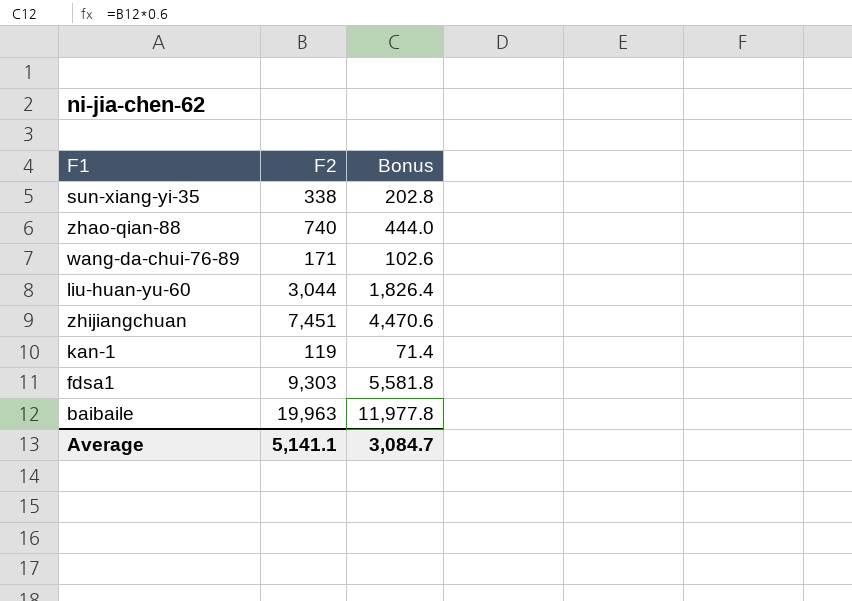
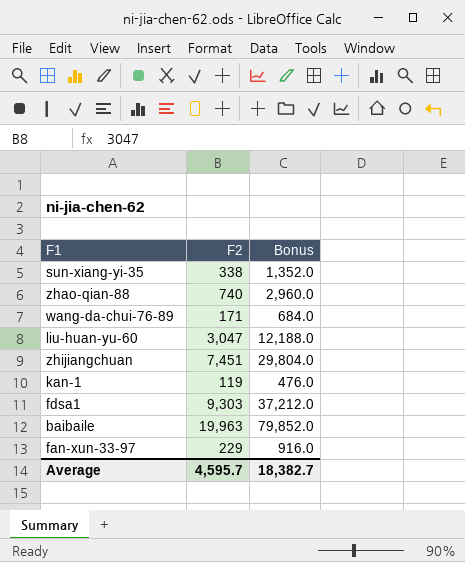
column Bonus | formula: [F2] * 0.6 -> [F2] * 4
liu-huan-yu-60 | F2: 3,044 -> 3,047
row fan-xun-33-97: none -> 229 | 916.0
Average | F2: 5,141.1 -> 4,595.7
Average | Bonus: 3,084.7 -> 18,382.7

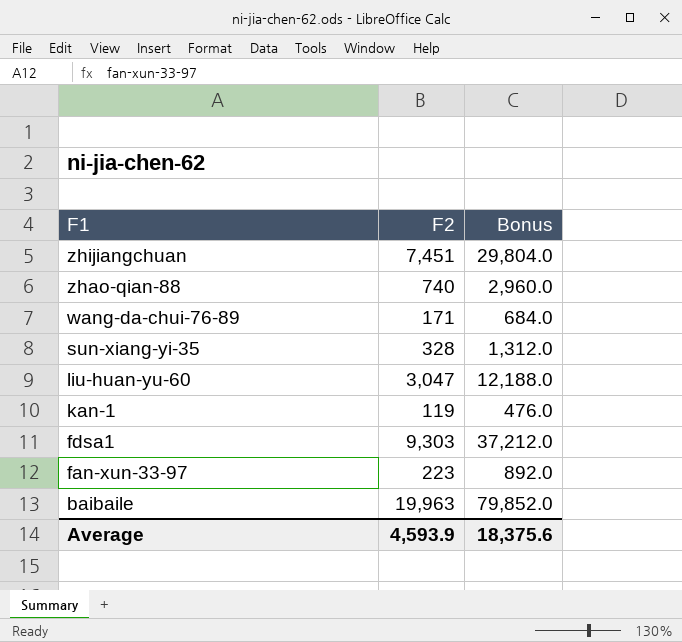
row order: none -> F1 descending
sun-xiang-yi-35 | F2: 338 -> 328
sun-xiang-yi-35 | Bonus: 1,352.0 -> 1,312.0
fan-xun-33-97 | F2: 229 -> 223
fan-xun-33-97 | Bonus: 916.0 -> 892.0
Average | F2: 4,595.7 -> 4,593.9
Average | Bonus: 18,382.7 -> 18,375.6

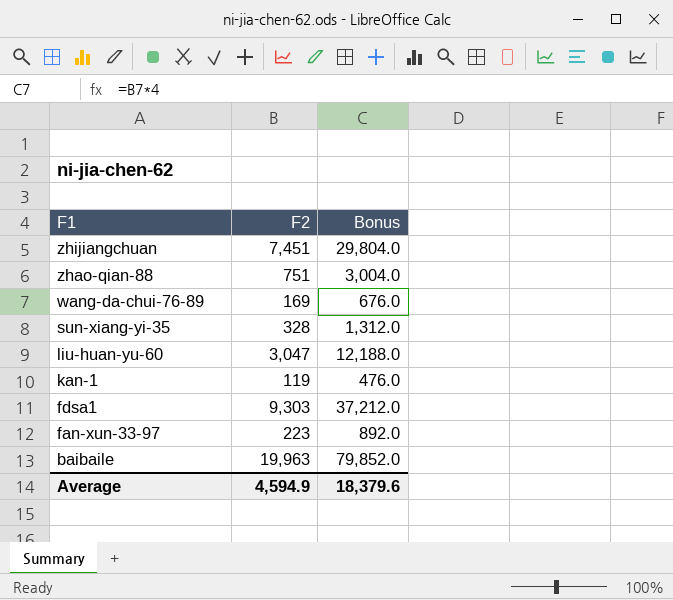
zhao-qian-88 | F2: 740 -> 751
zhao-qian-88 | Bonus: 2,960.0 -> 3,004.0
wang-da-chui-76-89 | F2: 171 -> 169
wang-da-chui-76-89 | Bonus: 684.0 -> 676.0
Average | F2: 4,593.9 -> 4,594.9
Average | Bonus: 18,375.6 -> 18,379.6

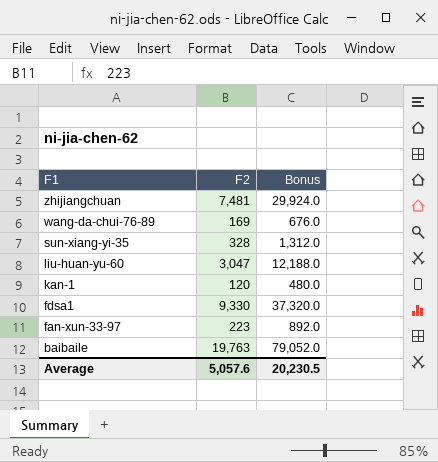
row zhao-qian-88: 751 | 3,004.0 -> none
zhijiangchuan | F2: 7,451 -> 7,481
zhijiangchuan | Bonus: 29,804.0 -> 29,924.0
kan-1 | F2: 119 -> 120
kan-1 | Bonus: 476.0 -> 480.0
fdsa1 | F2: 9,303 -> 9,330
fdsa1 | Bonus: 37,212.0 -> 37,320.0
baibaile | F2: 19,963 -> 19,763
baibaile | Bonus: 79,852.0 -> 79,052.0
Average | F2: 4,594.9 -> 5,057.6
Average | Bonus: 18,379.6 -> 20,230.5

